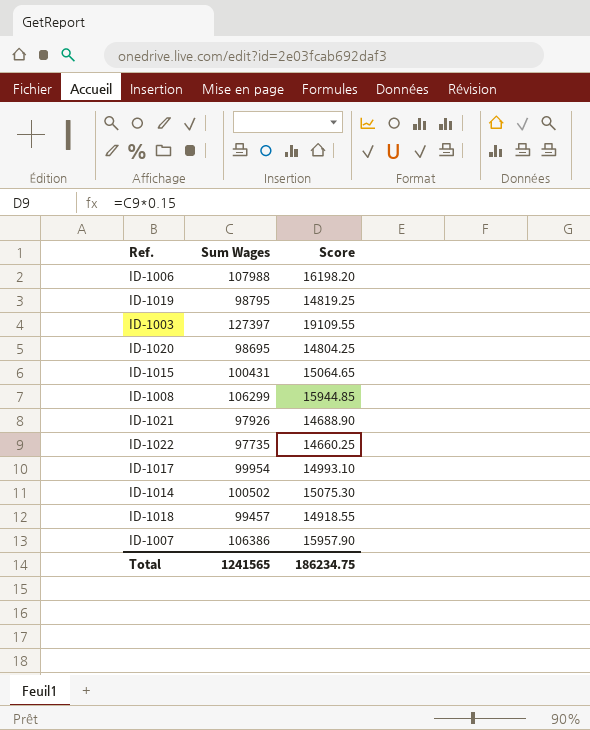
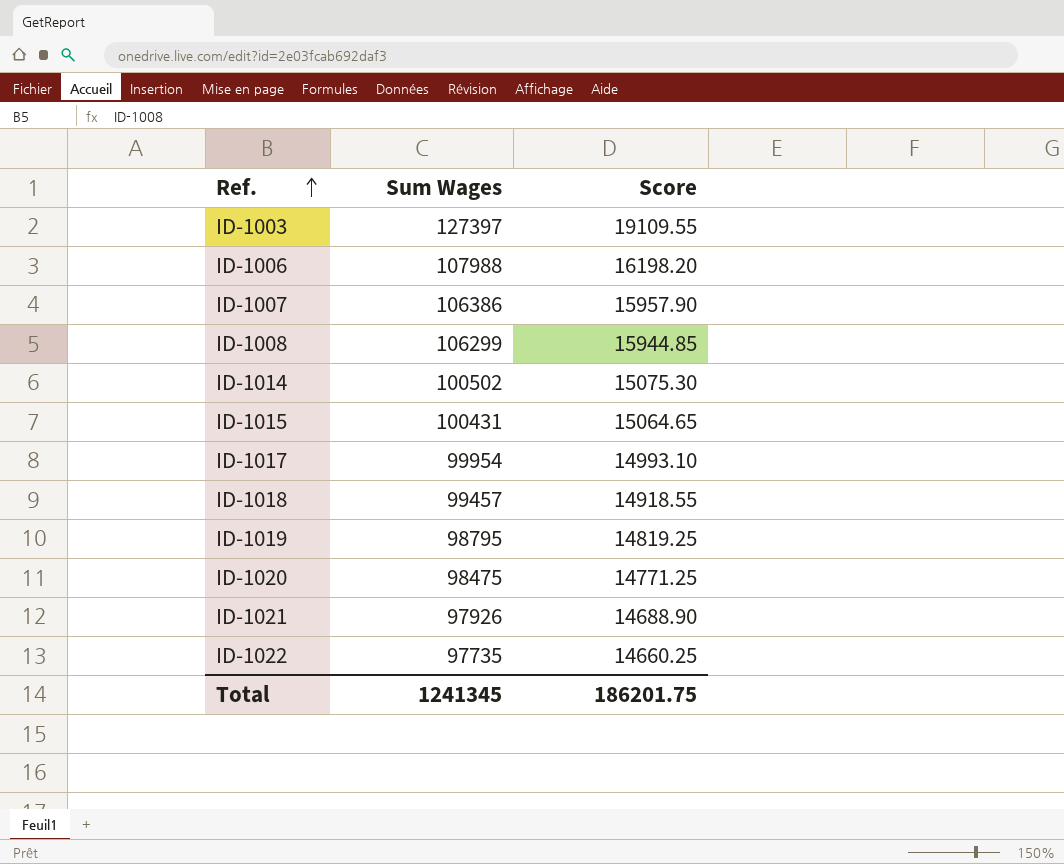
row order: none -> Ref. ascending
ID-1020 | Sum Wages: 98695 -> 98475
ID-1020 | Score: 14804.25 -> 14771.25
Total | Sum Wages: 1241565 -> 1241345
Total | Score: 186234.75 -> 186201.75

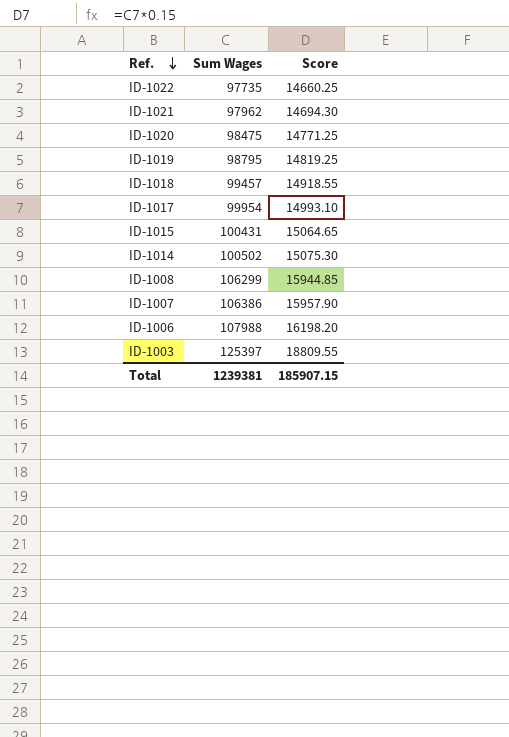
row order: Ref. ascending -> Ref. descending
ID-1021 | Sum Wages: 97926 -> 97962
ID-1021 | Score: 14688.90 -> 14694.30
ID-1003 | Sum Wages: 127397 -> 125397
ID-1003 | Score: 19109.55 -> 18809.55
Total | Sum Wages: 1241345 -> 1239381
Total | Score: 186201.75 -> 185907.15

